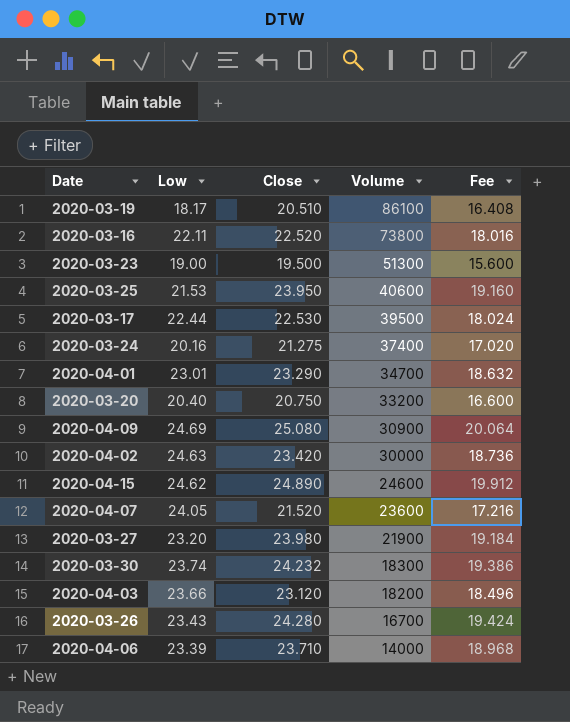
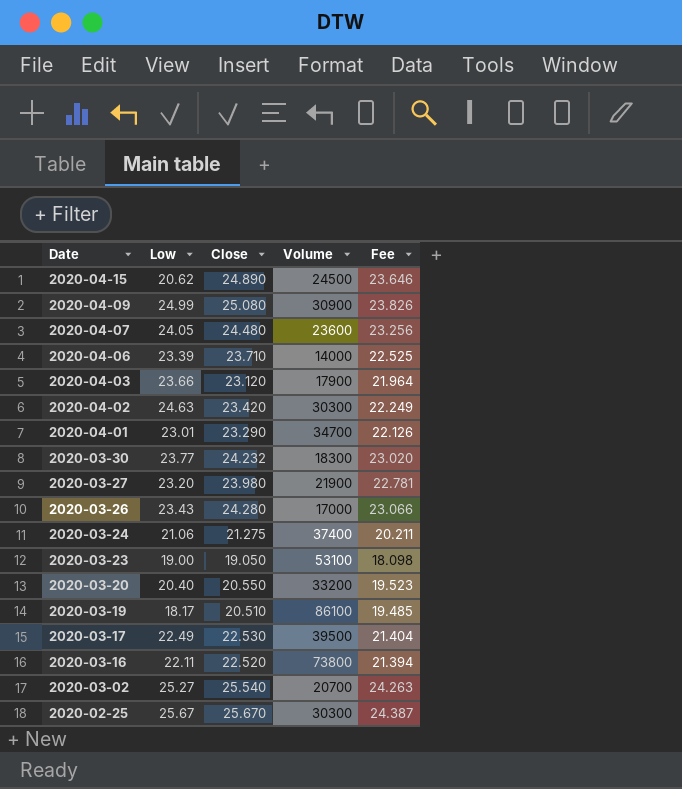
row order: Volume descending -> Date descending
column Fee | formula: [Close] * 0.8 -> [Close] * 0.95
row 2020-03-25: 21.53 | 23.950 | 40600 | 19.160 -> none
2020-04-15 | Low: 24.62 -> 20.62
2020-04-15 | Volume: 24600 -> 24500
2020-04-09 | Low: 24.69 -> 24.99
2020-04-07 | Close: 21.520 -> 24.480
2020-04-03 | Volume: 18200 -> 17900
2020-04-02 | Volume: 30000 -> 30300
2020-03-30 | Low: 23.74 -> 23.77
2020-03-26 | Volume: 16700 -> 17000
2020-03-24 | Low: 20.16 -> 21.06
2020-03-23 | Close: 19.500 -> 19.050
2020-03-23 | Volume: 51300 -> 53100
2020-03-20 | Close: 20.750 -> 20.550
2020-03-17 | Low: 22.44 -> 22.49
row 2020-03-02: none -> 25.27 | 25.540 | 20700 | 24.263
row 2020-02-25: none -> 25.67 | 25.670 | 30300 | 24.387

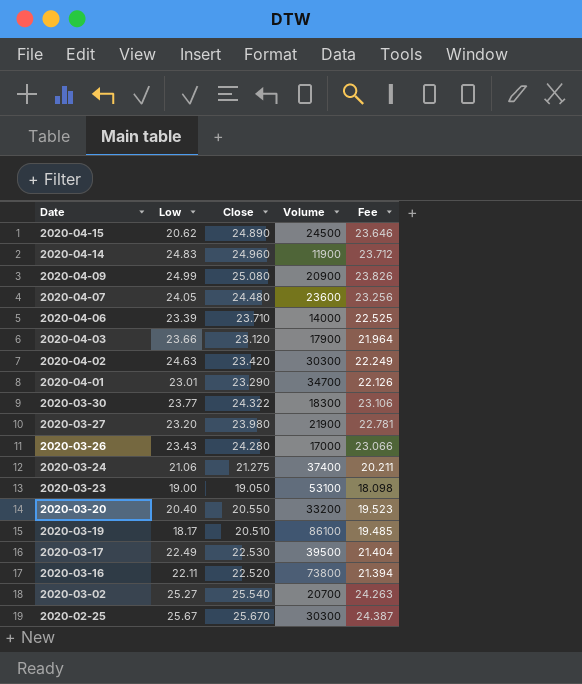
row 2020-04-14: none -> 24.83 | 24.960 | 11900 | 23.712
2020-04-09 | Volume: 30900 -> 20900
2020-03-30 | Close: 24.232 -> 24.322
2020-03-30 | Fee: 23.020 -> 23.106

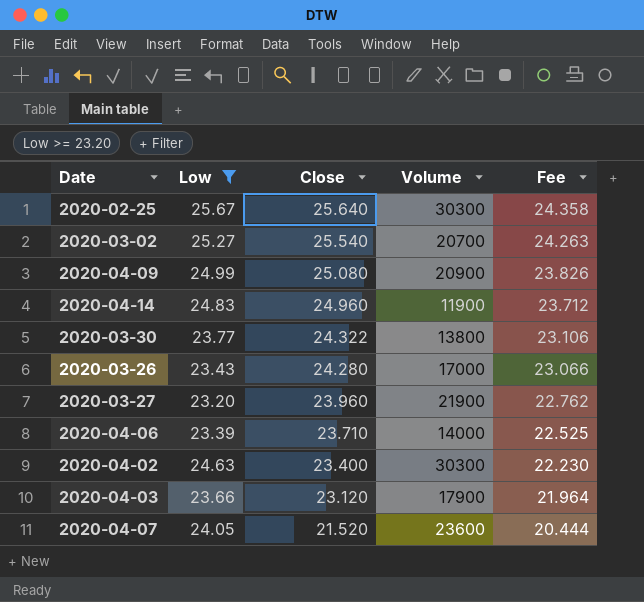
filter: none -> Low >= 23.20
row order: Date descending -> Close descending
2020-02-25 | Close: 25.670 -> 25.640
2020-02-25 | Fee: 24.387 -> 24.358
2020-03-30 | Volume: 18300 -> 13800
2020-03-27 | Close: 23.980 -> 23.960
2020-03-27 | Fee: 22.781 -> 22.762
2020-04-02 | Close: 23.420 -> 23.400
2020-04-02 | Fee: 22.249 -> 22.230
2020-04-07 | Close: 24.480 -> 21.520
2020-04-07 | Fee: 23.256 -> 20.444

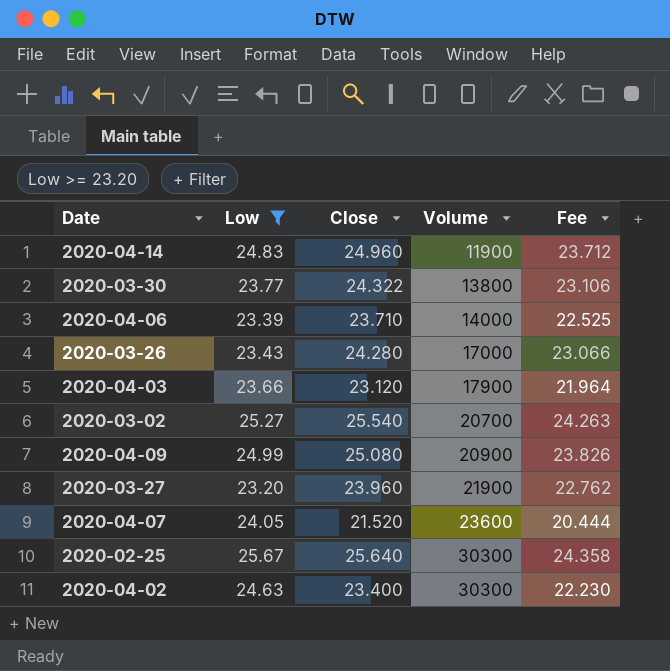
row order: Close descending -> Volume ascending

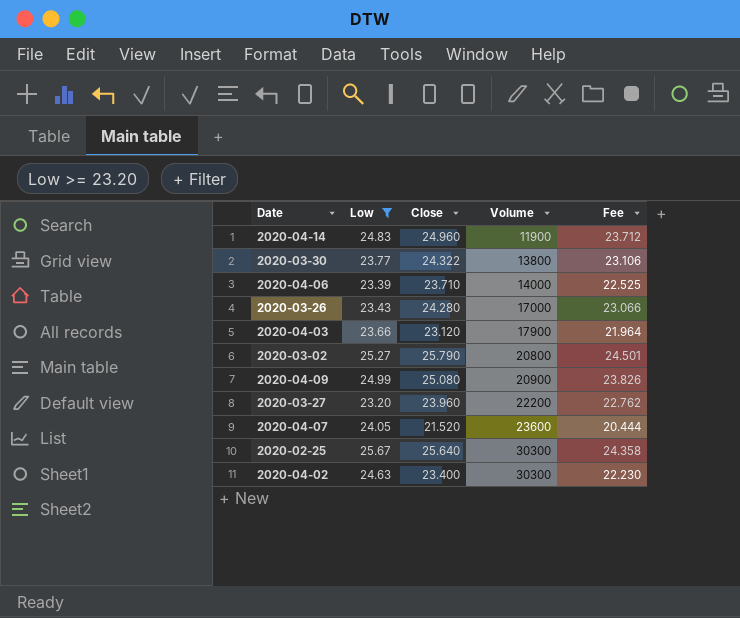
2020-03-02 | Close: 25.540 -> 25.790
2020-03-02 | Volume: 20700 -> 20800
2020-03-02 | Fee: 24.263 -> 24.501
2020-03-27 | Volume: 21900 -> 22200

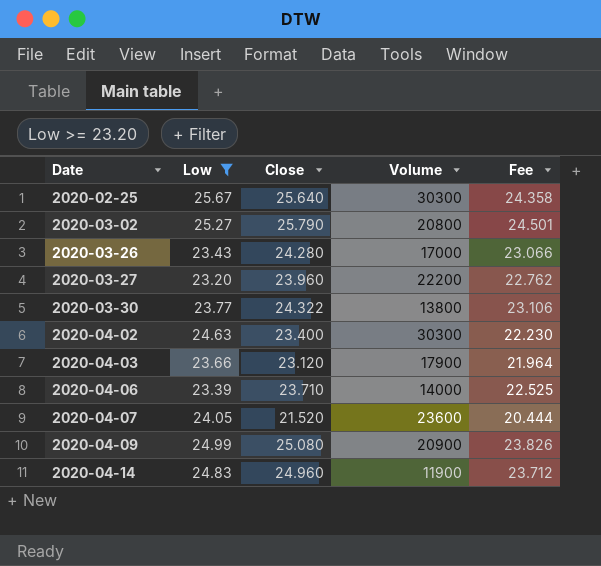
row order: Volume ascending -> Date ascending

